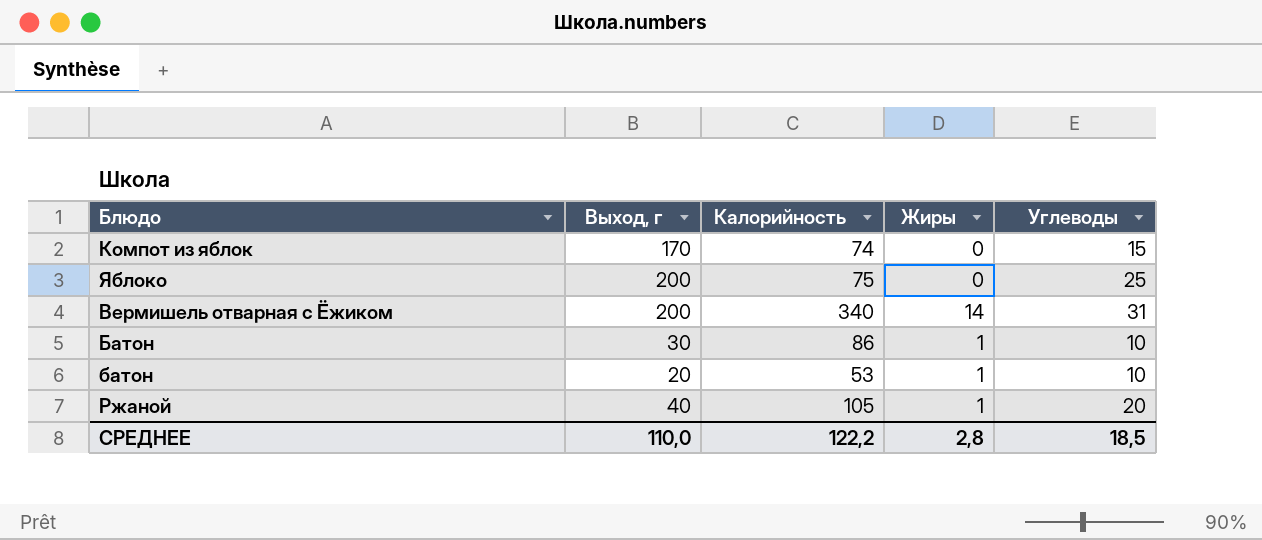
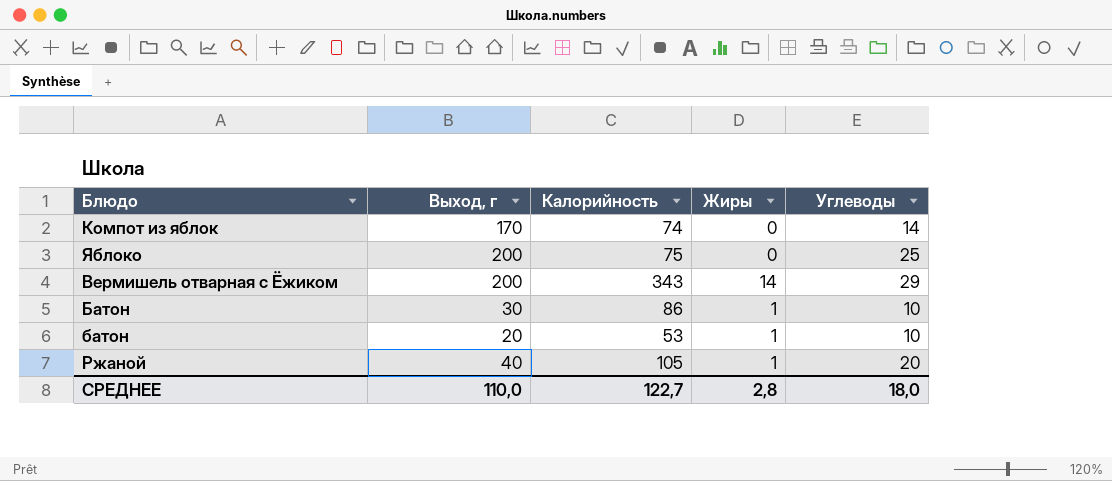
Компот из яблок | Углеводы: 15 -> 14
Вермишель отварная с Ёжиком | Калорийность: 340 -> 343
Вермишель отварная с Ёжиком | Углеводы: 31 -> 29
СРЕДНЕЕ | Калорийность: 122,2 -> 122,7
СРЕДНЕЕ | Углеводы: 18,5 -> 18,0

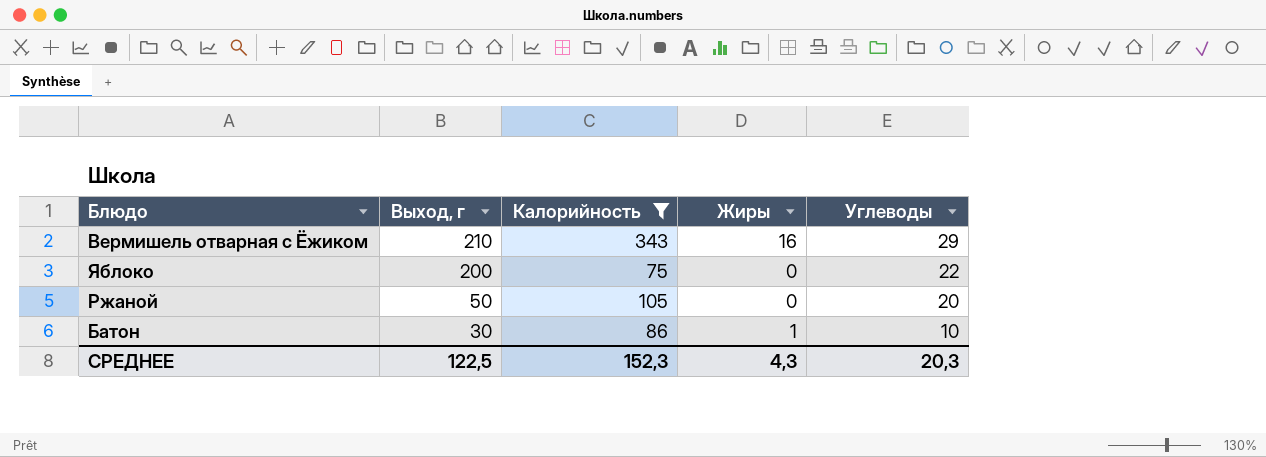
filter: none -> Калорийность >= 75
row order: none -> Выход, г descending
Вермишель отварная с Ёжиком | Выход, г: 200 -> 210
Вермишель отварная с Ёжиком | Жиры: 14 -> 16
Яблоко | Углеводы: 25 -> 22
Ржаной | Выход, г: 40 -> 50
Ржаной | Жиры: 1 -> 0
СРЕДНЕЕ | Выход, г: 110,0 -> 122,5
СРЕДНЕЕ | Калорийность: 122,7 -> 152,3
СРЕДНЕЕ | Жиры: 2,8 -> 4,3
СРЕДНЕЕ | Углеводы: 18,0 -> 20,3

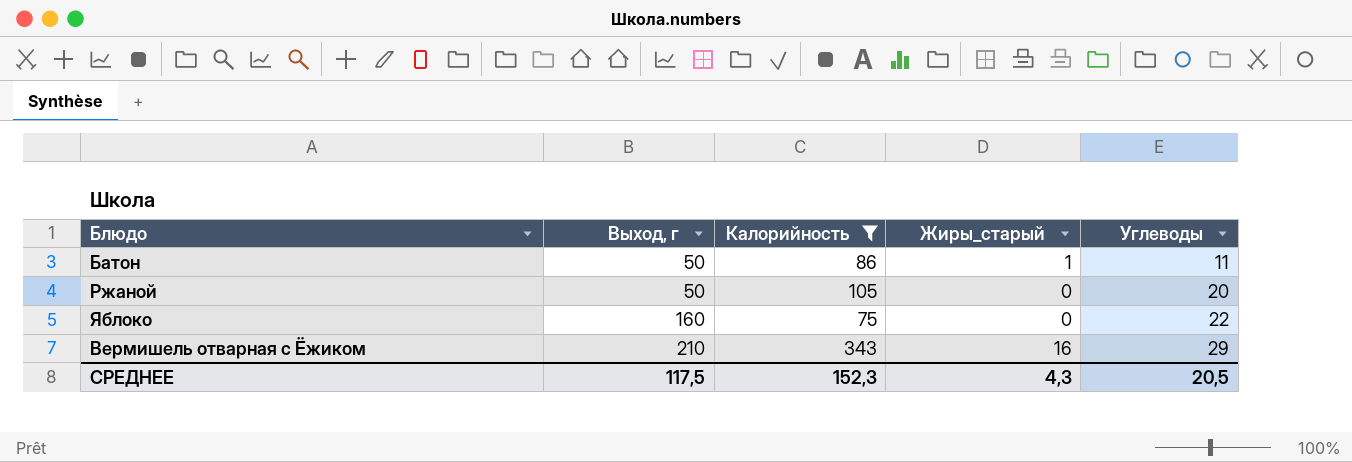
row order: Выход, г descending -> Выход, г ascending
column name: Жиры -> Жиры_старый
Батон | Выход, г: 30 -> 50
Батон | Углеводы: 10 -> 11
Яблоко | Выход, г: 200 -> 160
СРЕДНЕЕ | Выход, г: 122,5 -> 117,5
СРЕДНЕЕ | Углеводы: 20,3 -> 20,5

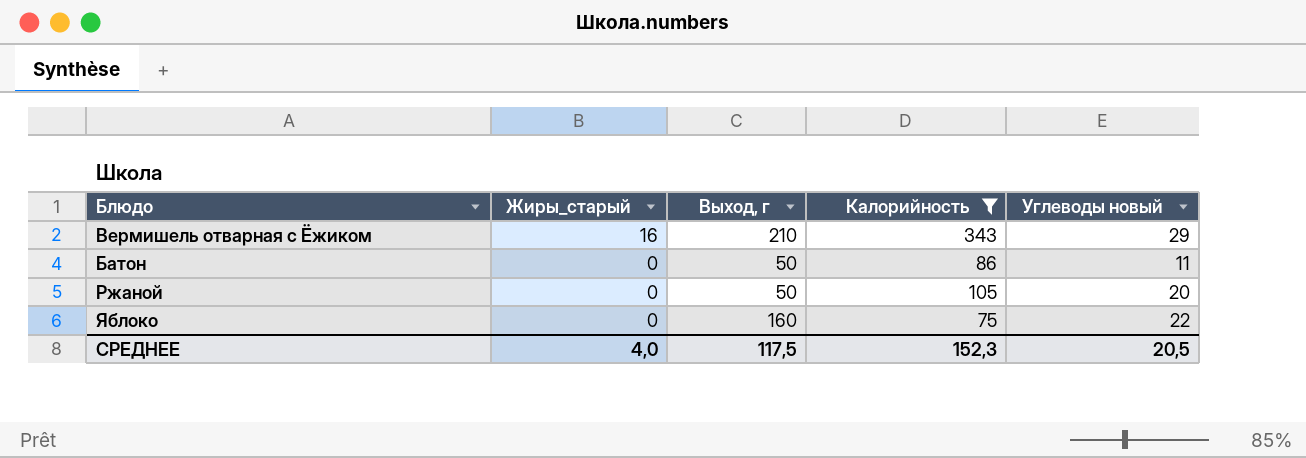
row order: Выход, г ascending -> Жиры_старый descending
column Жиры_старый | position: 4 -> 2
column name: Углеводы -> Углеводы новый
Батон | Жиры_старый: 1 -> 0
СРЕДНЕЕ | Жиры_старый: 4,3 -> 4,0

